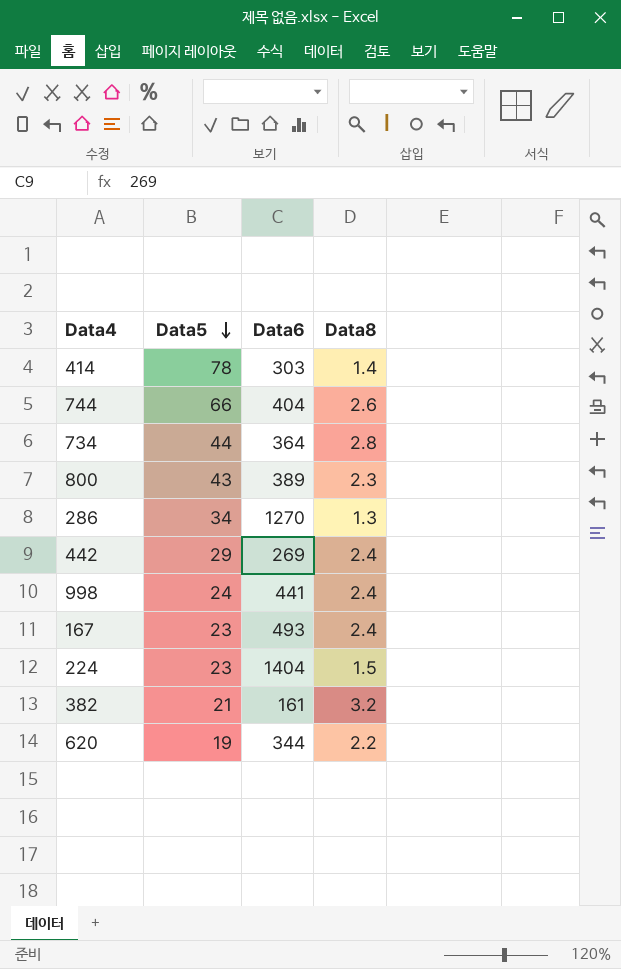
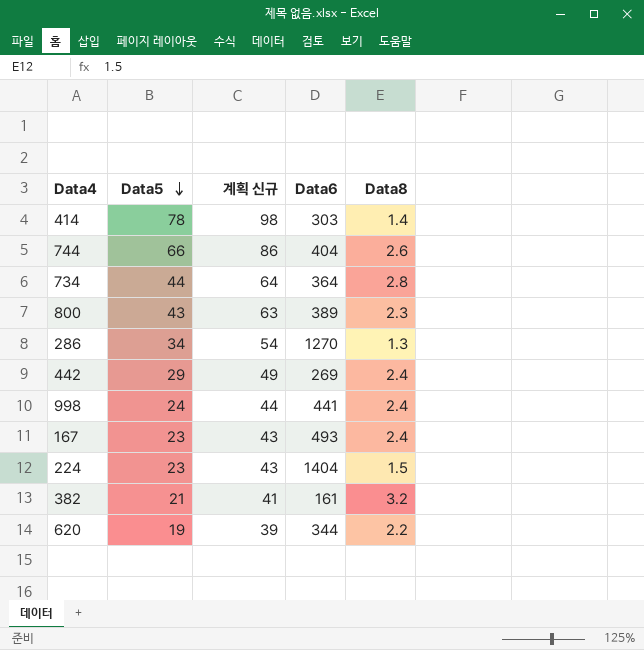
column 계획 신규 | formula: none -> [Data5] + 20

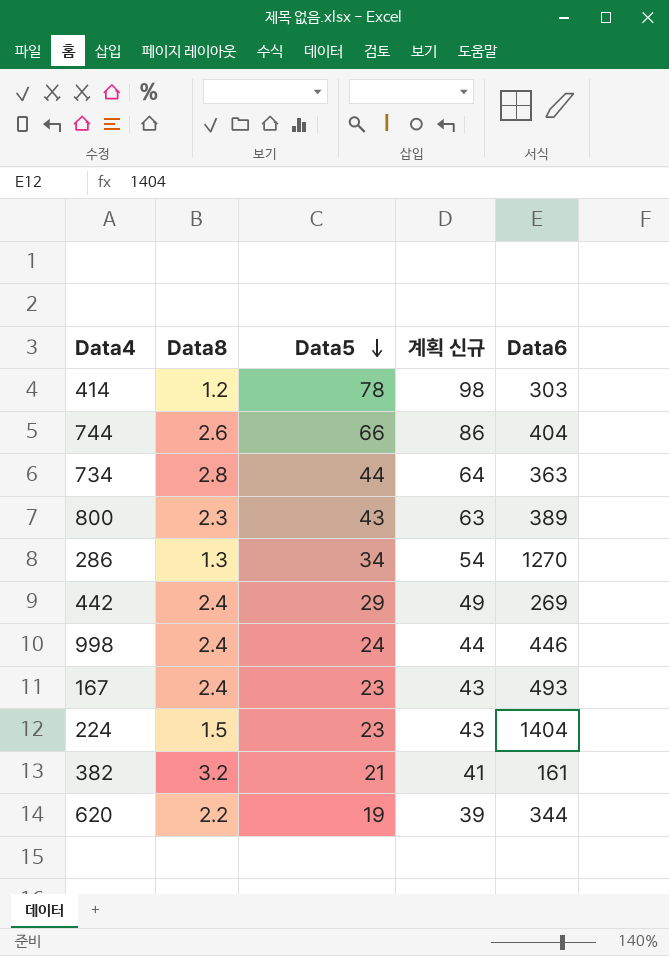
column Data8 | position: 5 -> 2
414 | Data8: 1.4 -> 1.2
734 | Data6: 364 -> 363
998 | Data6: 441 -> 446

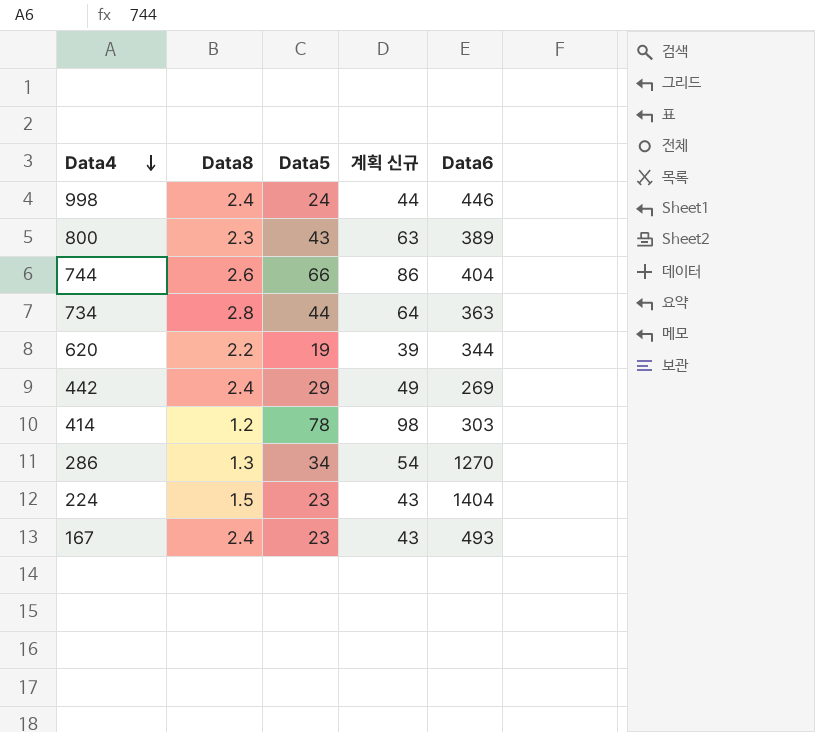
row order: Data5 descending -> Data4 descending
row 382: 3.2 | 21 | 41 | 161 -> none

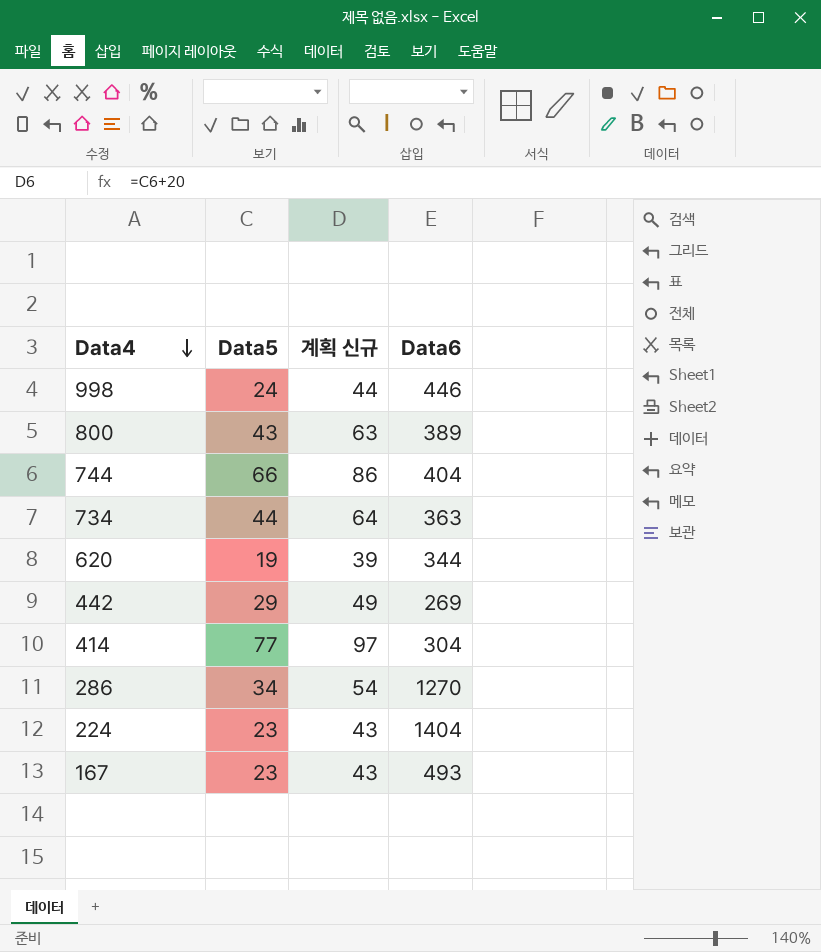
column Data8 | position: 2 -> none
414 | Data5: 78 -> 77
414 | 계획 신규: 98 -> 97
414 | Data6: 303 -> 304

